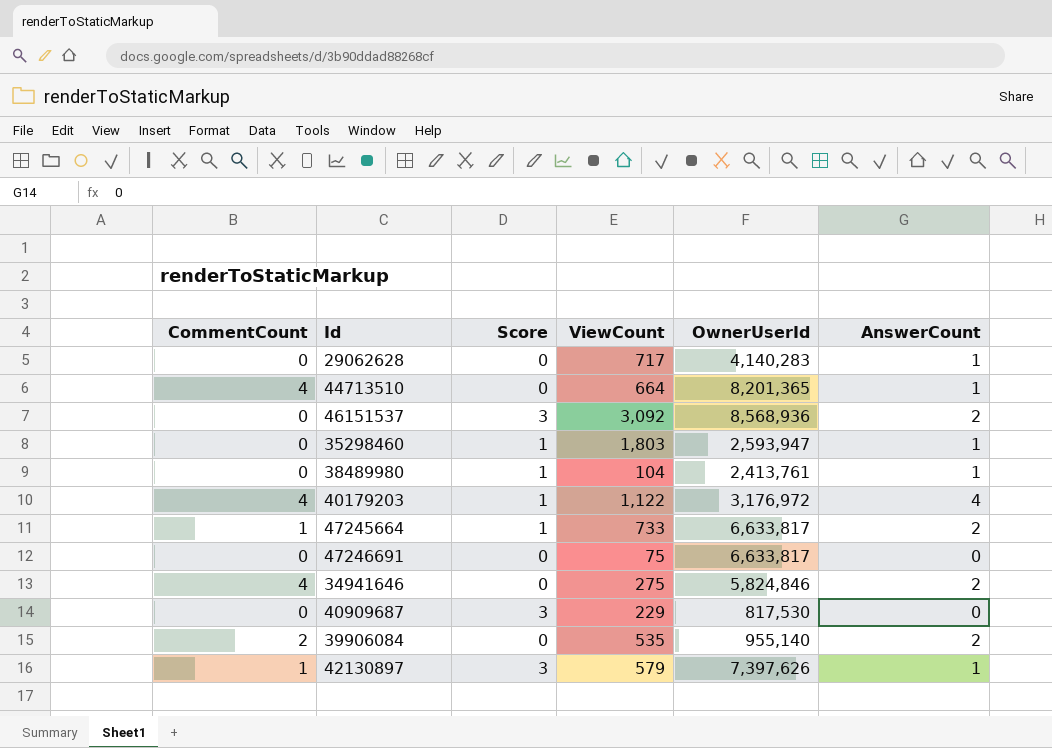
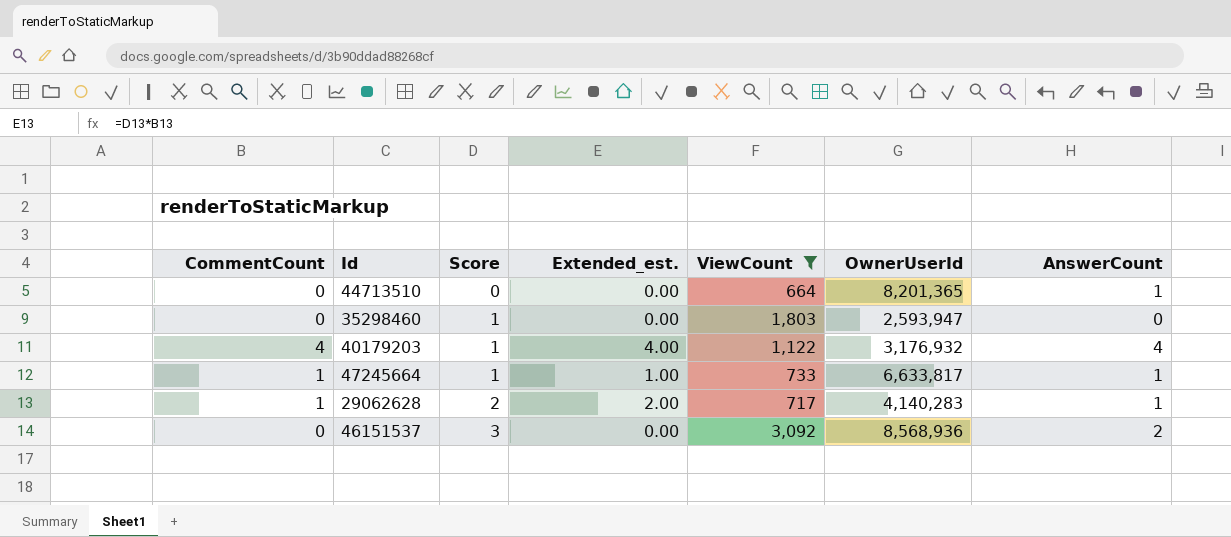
filter: none -> ViewCount >= 664
row order: none -> Score ascending
column Extended_est. | formula: none -> [CommentCount] * [Score]
44713510 | CommentCount: 4 -> 0
35298460 | AnswerCount: 1 -> 0
40179203 | OwnerUserId: 3,176,972 -> 3,176,932
47245664 | AnswerCount: 2 -> 1
29062628 | CommentCount: 0 -> 1
29062628 | Score: 0 -> 2

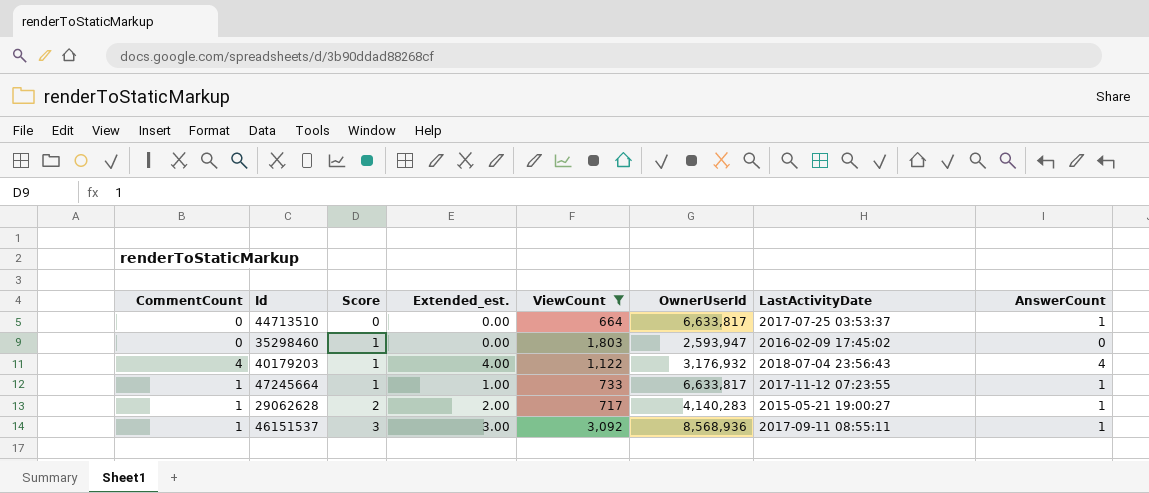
column LastActivityDate | position: none -> 7
44713510 | OwnerUserId: 8,201,365 -> 6,633,817
46151537 | CommentCount: 0 -> 1
46151537 | Extended_est.: 0.00 -> 3.00
46151537 | AnswerCount: 2 -> 1

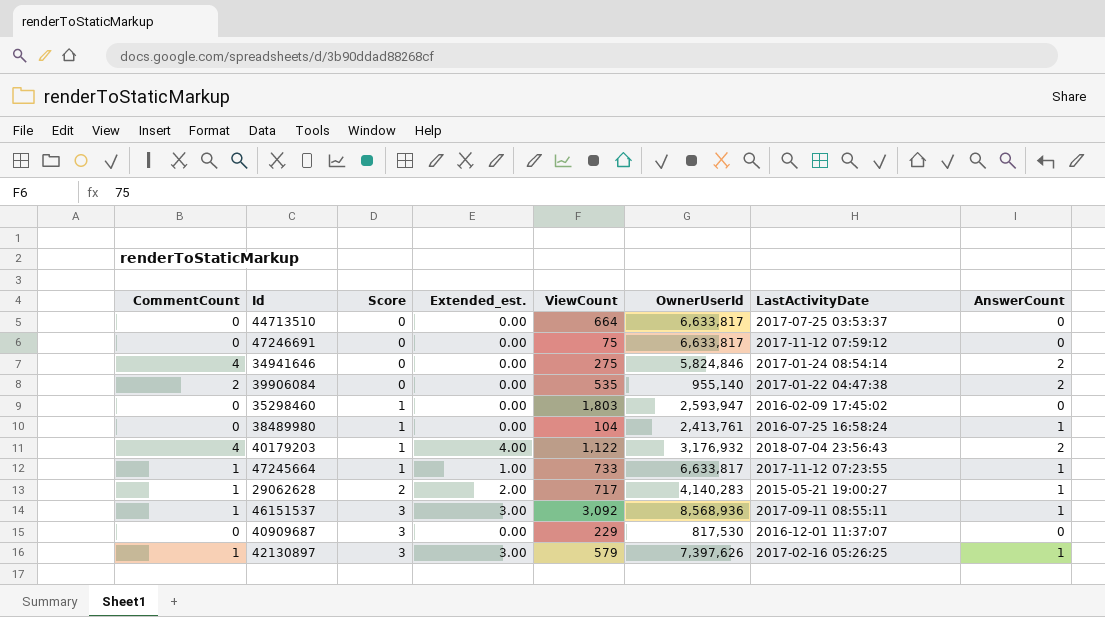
filter: ViewCount >= 664 -> none
44713510 | AnswerCount: 1 -> 0
40179203 | AnswerCount: 4 -> 2

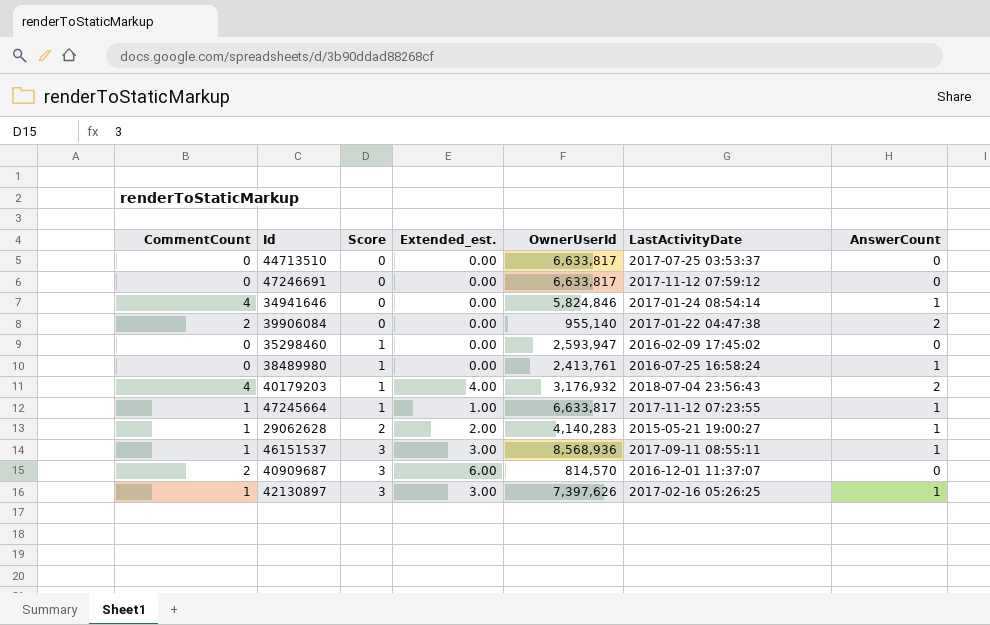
column ViewCount | position: 5 -> none
34941646 | AnswerCount: 2 -> 1
40909687 | CommentCount: 0 -> 2
40909687 | Extended_est.: 0.00 -> 6.00
40909687 | OwnerUserId: 817,530 -> 814,570

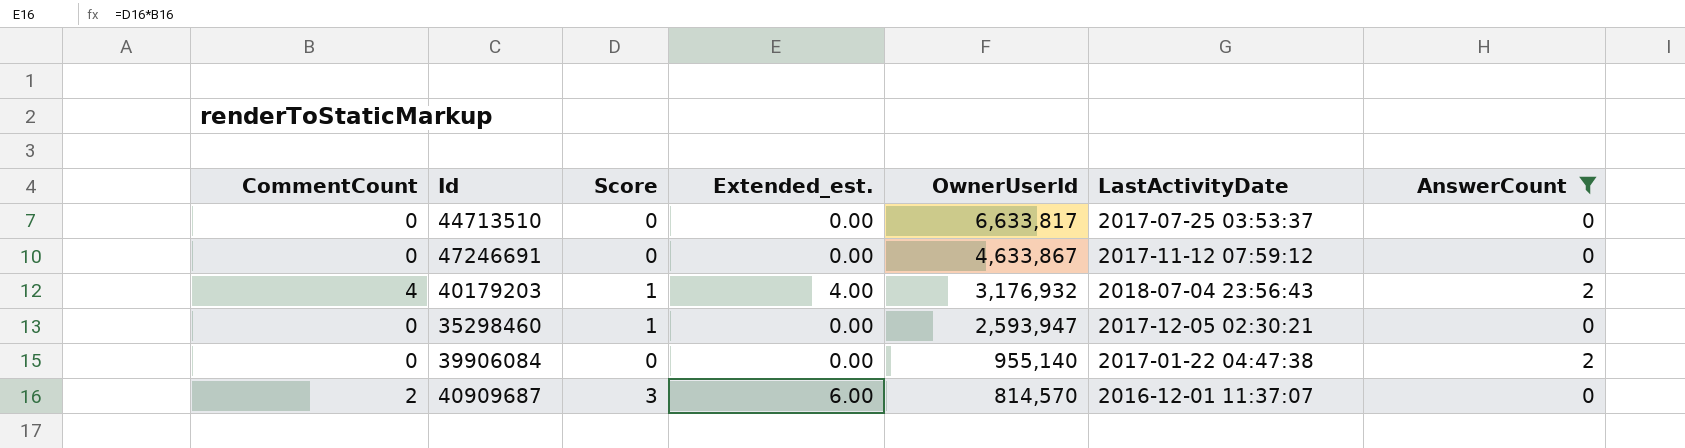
filter: none -> AnswerCount != 1
row order: Score ascending -> OwnerUserId descending
47246691 | OwnerUserId: 6,633,817 -> 4,633,867
35298460 | LastActivityDate: 2016-02-09 17:45:02 -> 2017-12-05 02:30:21
39906084 | CommentCount: 2 -> 0

